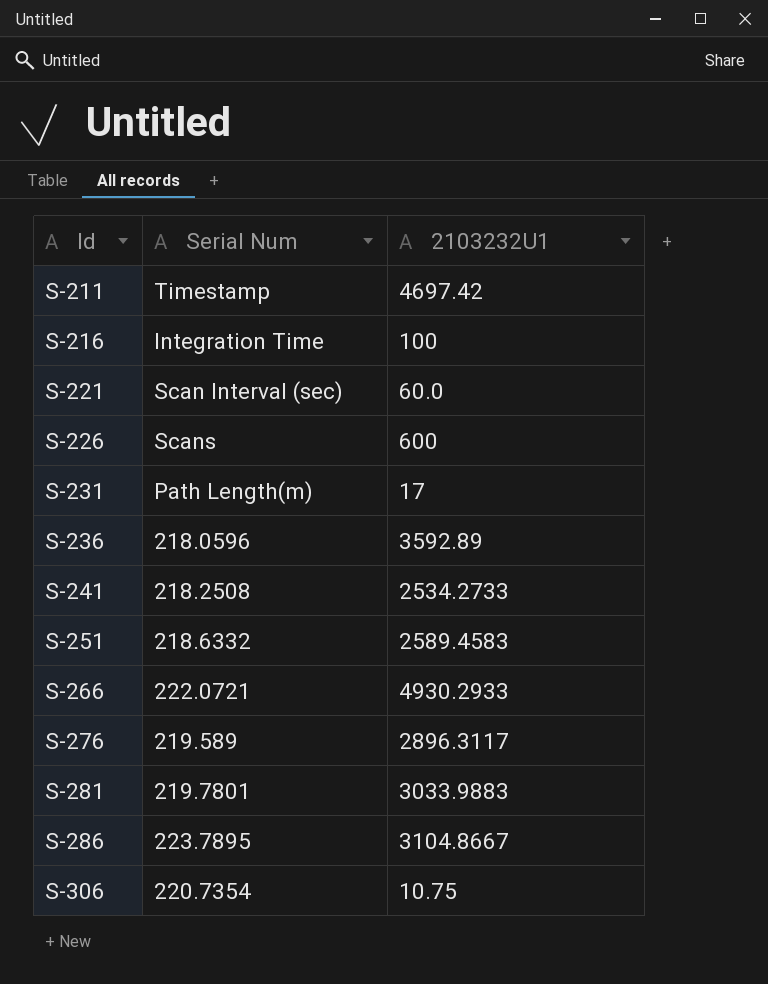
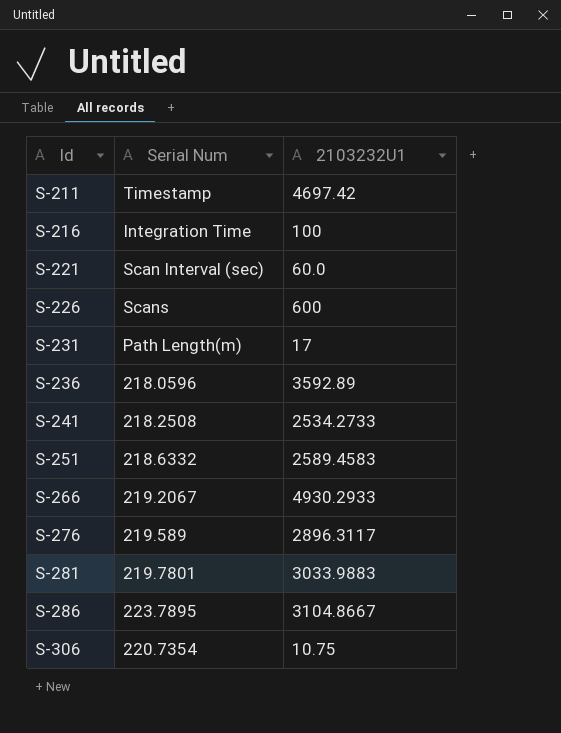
S-266 | Serial Num: 222.0721 -> 219.2067

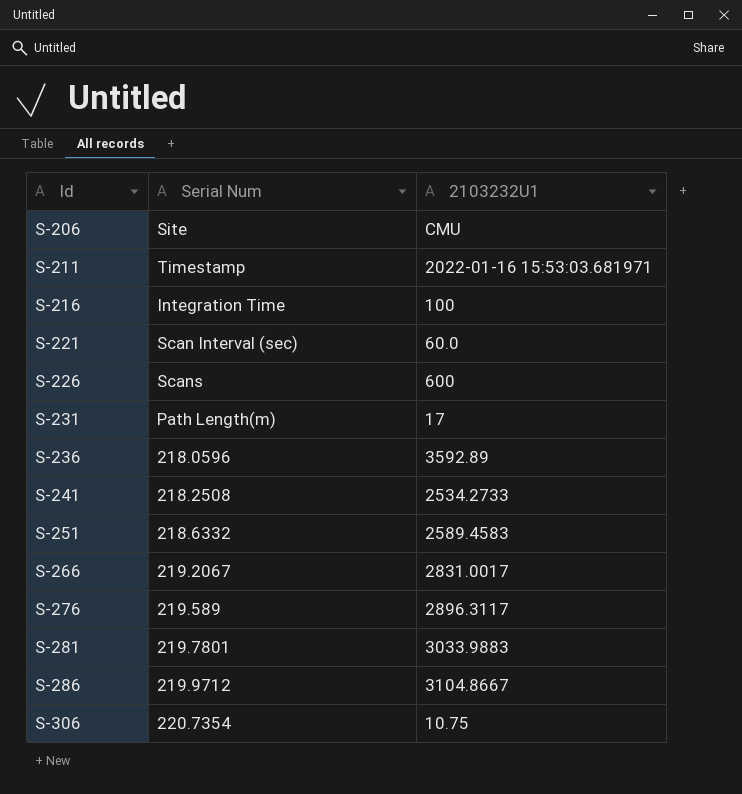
row S-206: none -> Site | CMU
S-211 | 2103232U1: 4697.42 -> 2022-01-16 15:53:03.681971
S-266 | 2103232U1: 4930.2933 -> 2831.0017
S-286 | Serial Num: 223.7895 -> 219.9712

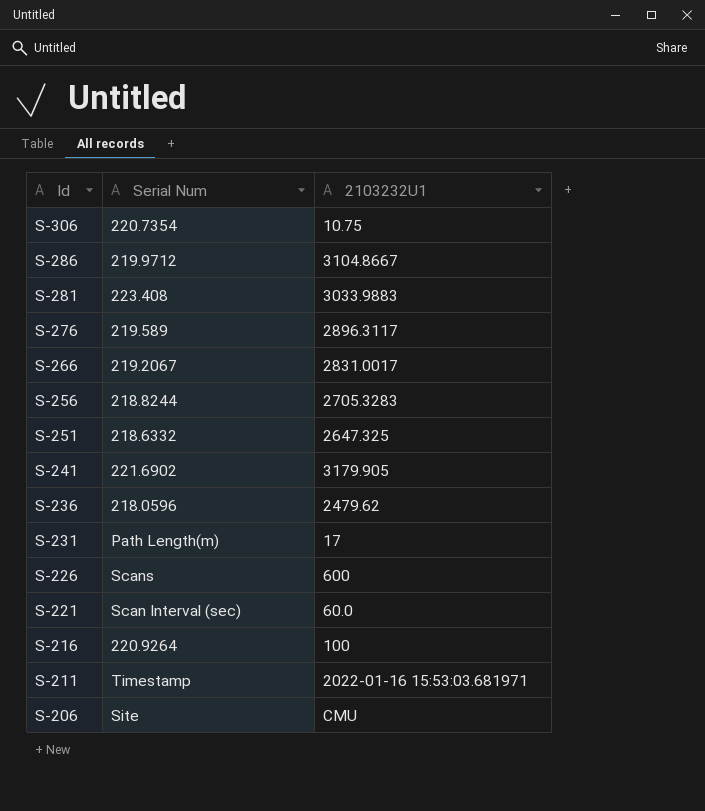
row order: Id ascending -> Id descending
S-281 | Serial Num: 219.7801 -> 223.408
row S-256: none -> 218.8244 | 2705.3283
S-251 | 2103232U1: 2589.4583 -> 2647.325
S-241 | Serial Num: 218.2508 -> 221.6902
S-241 | 2103232U1: 2534.2733 -> 3179.905
S-236 | 2103232U1: 3592.89 -> 2479.62
S-216 | Serial Num: Integration Time -> 220.9264

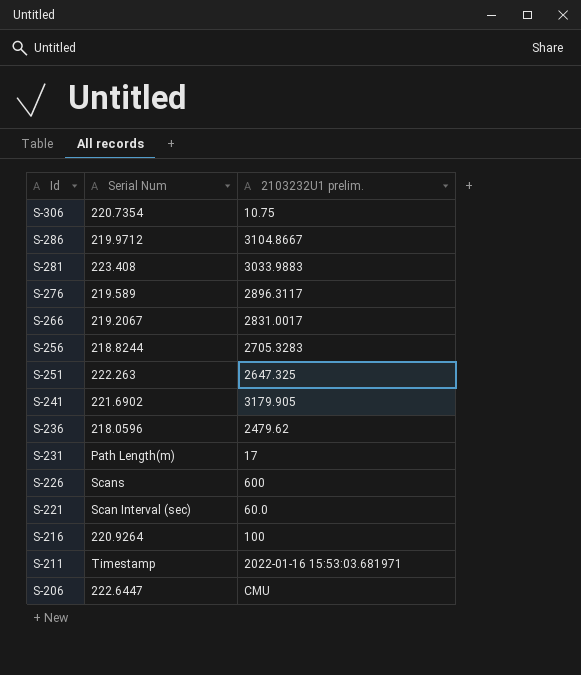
column name: 2103232U1 -> 2103232U1 prelim.
S-251 | Serial Num: 218.6332 -> 222.263
S-206 | Serial Num: Site -> 222.6447

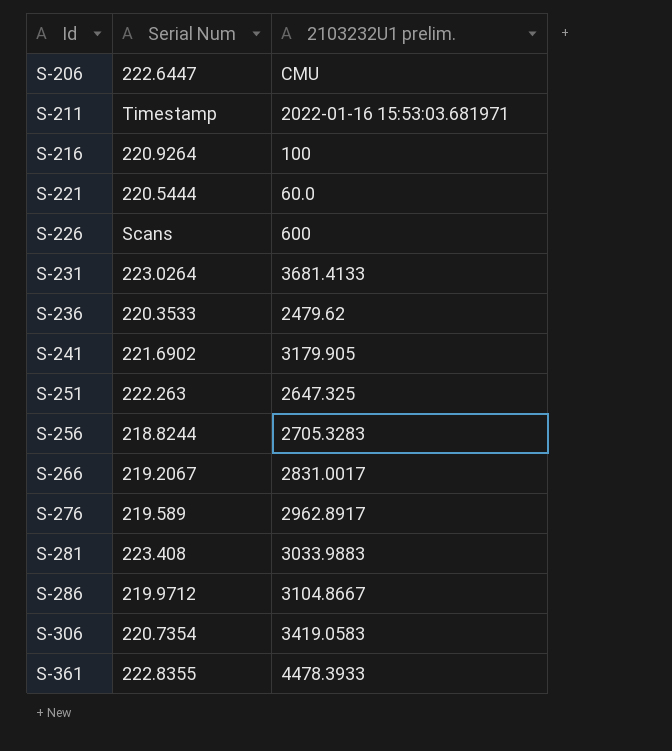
row order: Id descending -> Id ascending
S-221 | Serial Num: Scan Interval (sec) -> 220.5444
S-231 | Serial Num: Path Length(m) -> 223.0264
S-231 | 2103232U1 prelim.: 17 -> 3681.4133
S-236 | Serial Num: 218.0596 -> 220.3533
S-276 | 2103232U1 prelim.: 2896.3117 -> 2962.8917
S-306 | 2103232U1 prelim.: 10.75 -> 3419.0583
row S-361: none -> 222.8355 | 4478.3933

